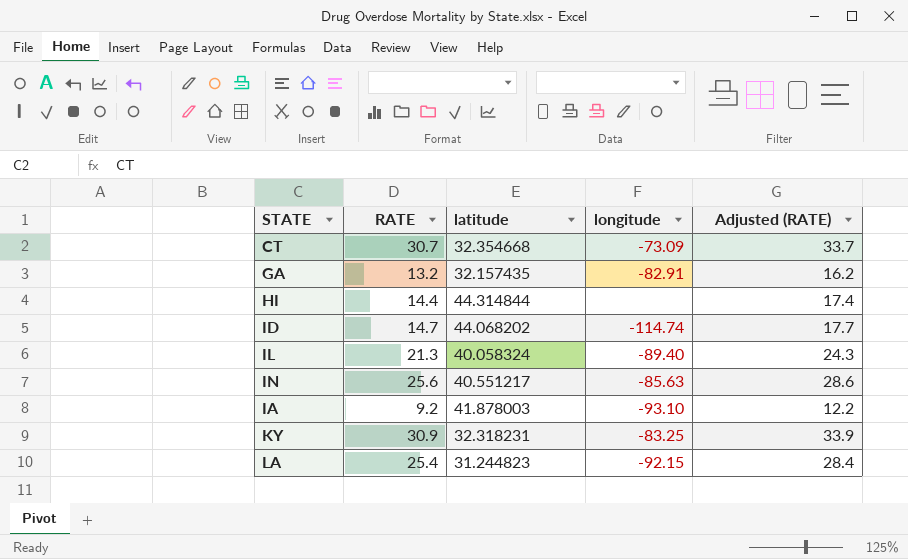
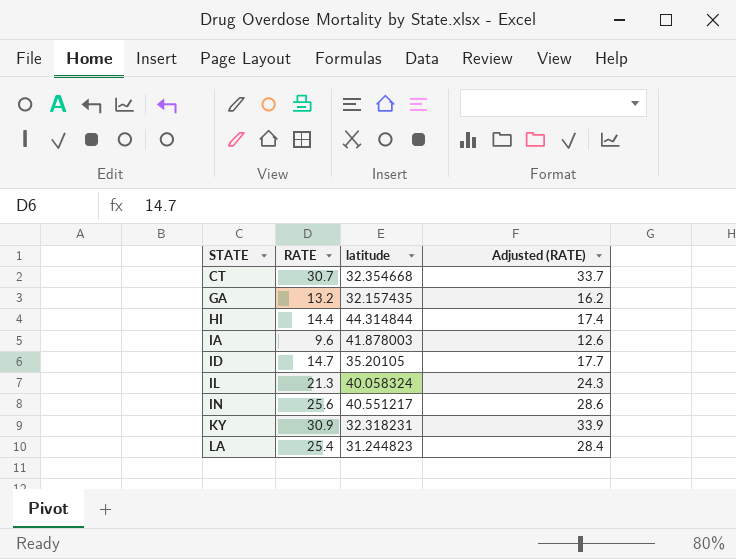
row order: none -> STATE ascending
column longitude | position: 4 -> none
IA | RATE: 9.2 -> 9.6
IA | Adjusted (RATE): 12.2 -> 12.6
ID | latitude: 44.068202 -> 35.20105

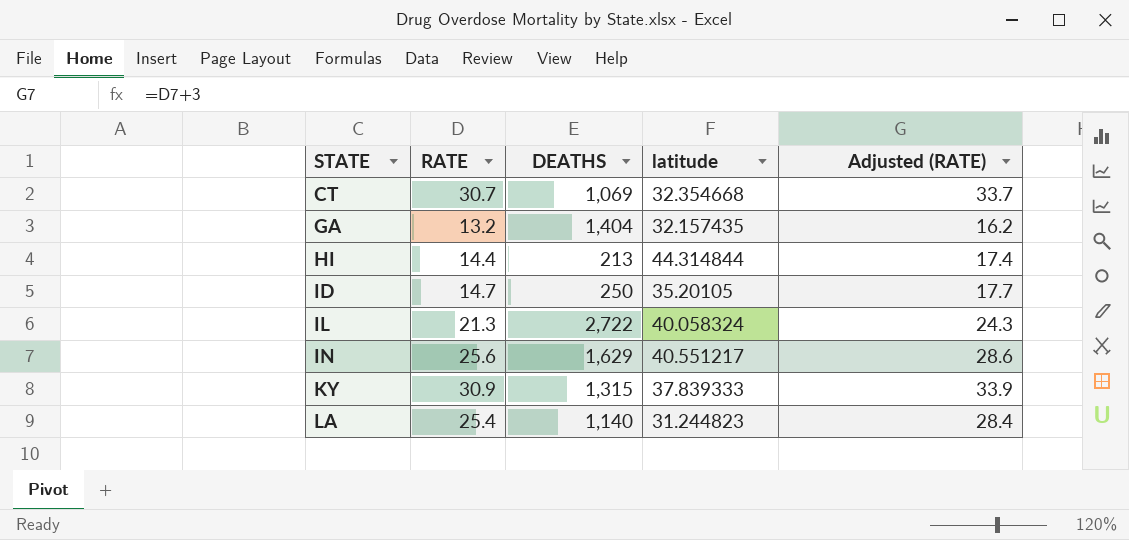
column DEATHS | position: none -> 3
row IA: 9.6 | 41.878003 | 12.6 -> none
KY | latitude: 32.318231 -> 37.839333

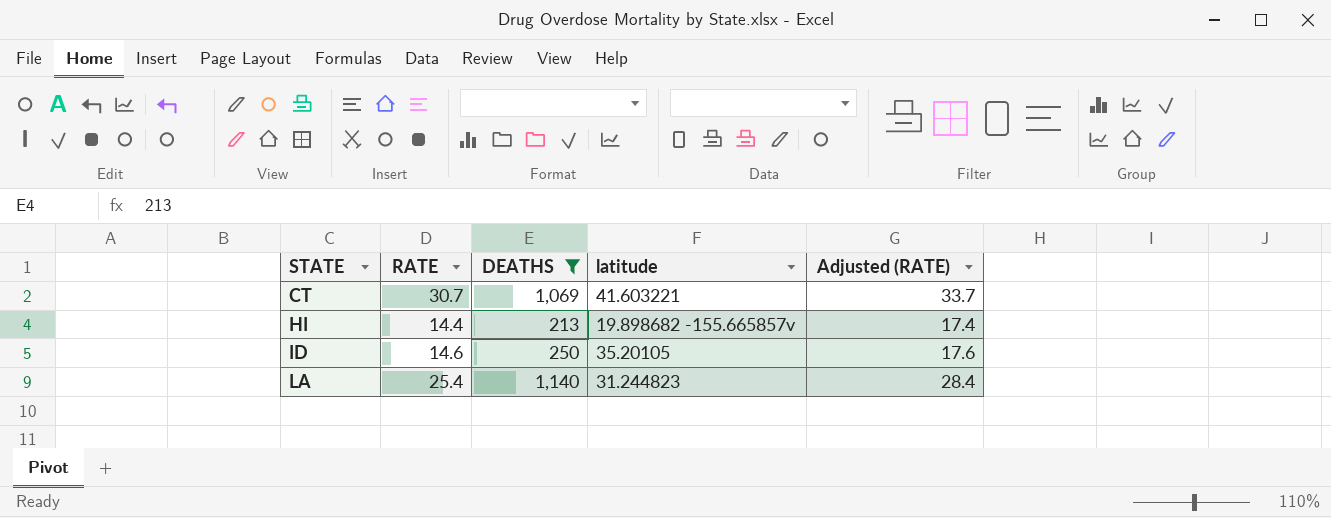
filter: none -> DEATHS <= 1,140
CT | latitude: 32.354668 -> 41.603221
HI | latitude: 44.314844 -> 19.898682 -155.665857v
ID | RATE: 14.7 -> 14.6
ID | Adjusted (RATE): 17.7 -> 17.6

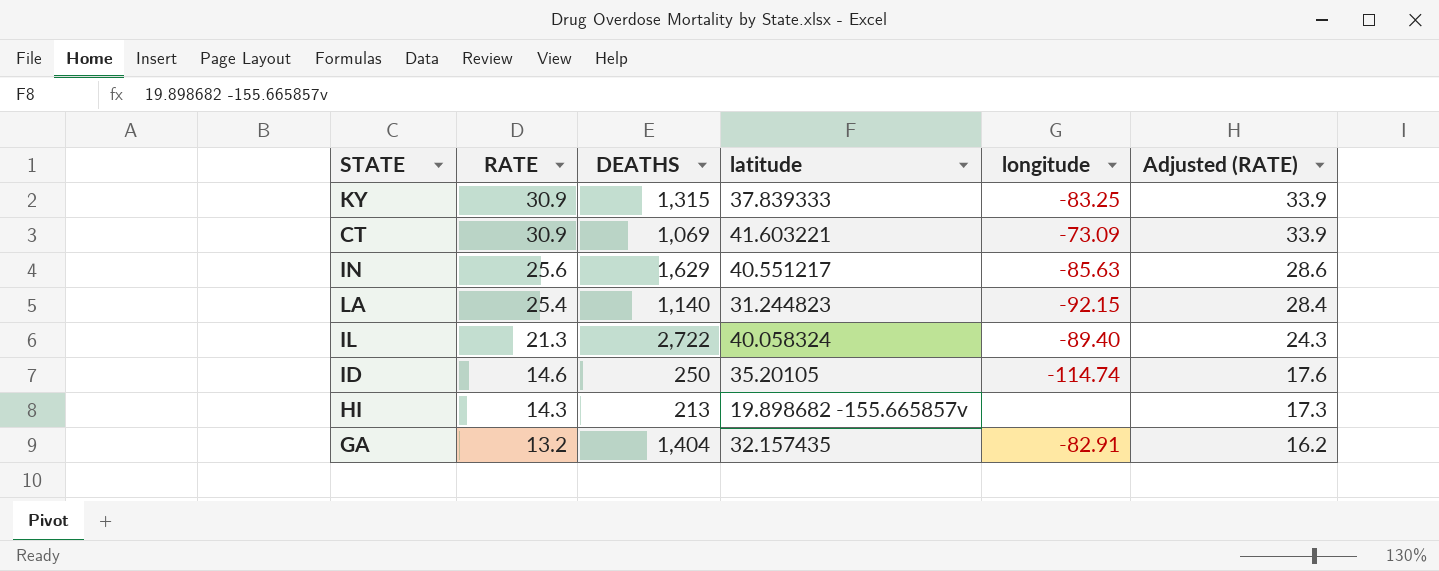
filter: DEATHS <= 1,140 -> none
row order: STATE ascending -> RATE descending
column longitude | position: none -> 5
CT | RATE: 30.7 -> 30.9
CT | Adjusted (RATE): 33.7 -> 33.9
HI | RATE: 14.4 -> 14.3
HI | Adjusted (RATE): 17.4 -> 17.3

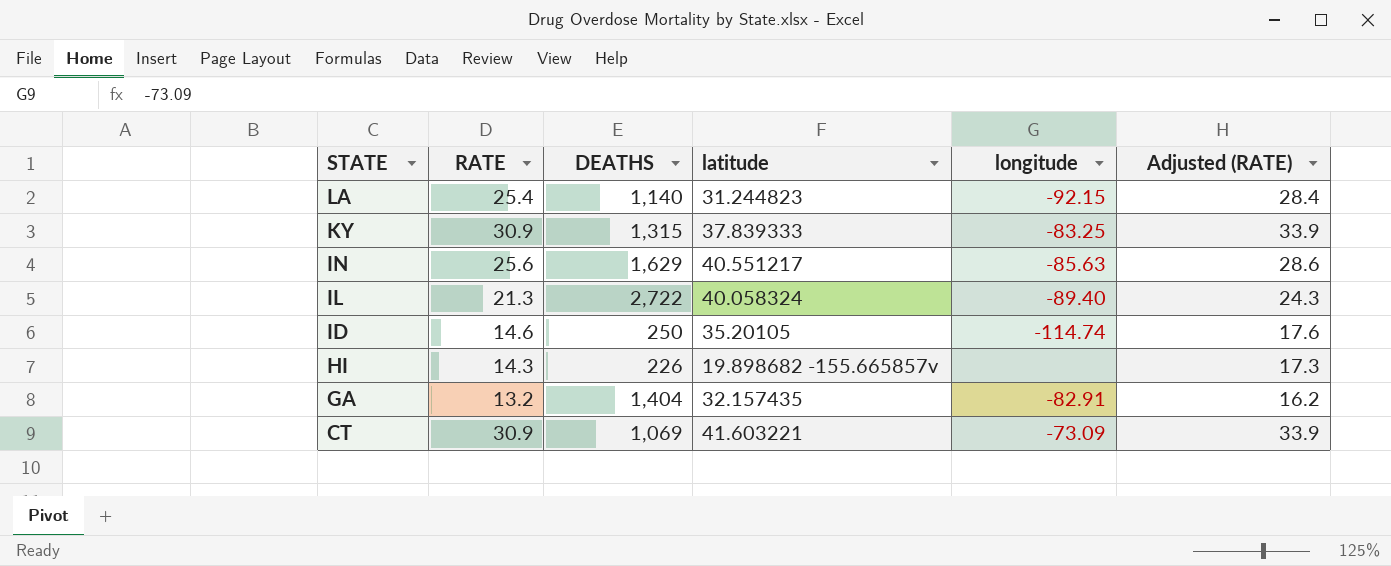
row order: RATE descending -> STATE descending
HI | DEATHS: 213 -> 226

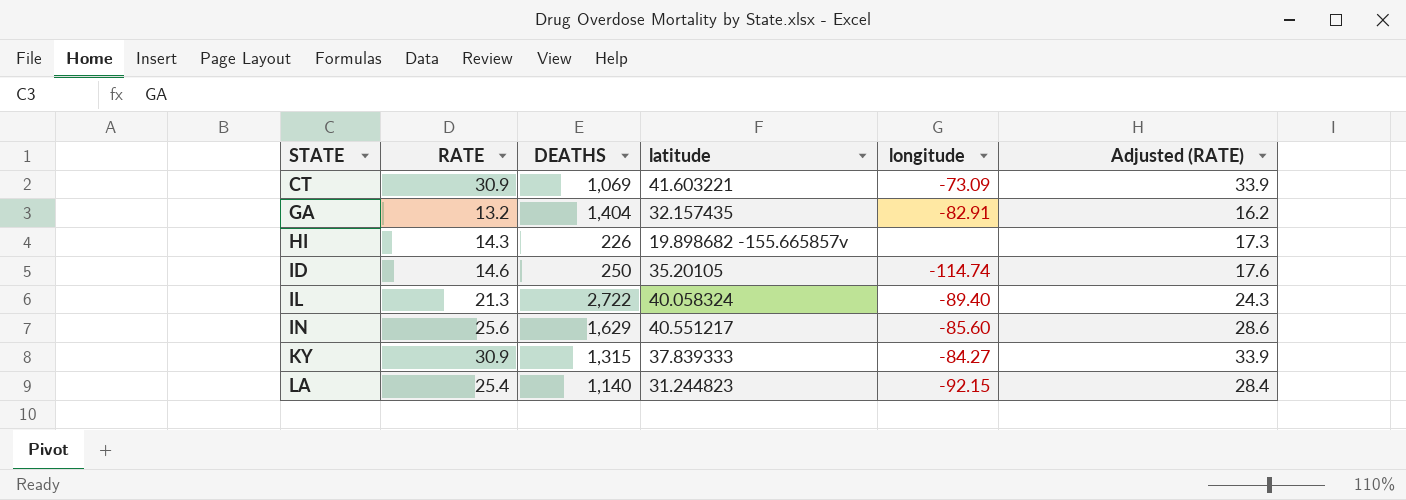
row order: STATE descending -> STATE ascending
IN | longitude: -85.63 -> -85.60
KY | longitude: -83.25 -> -84.27

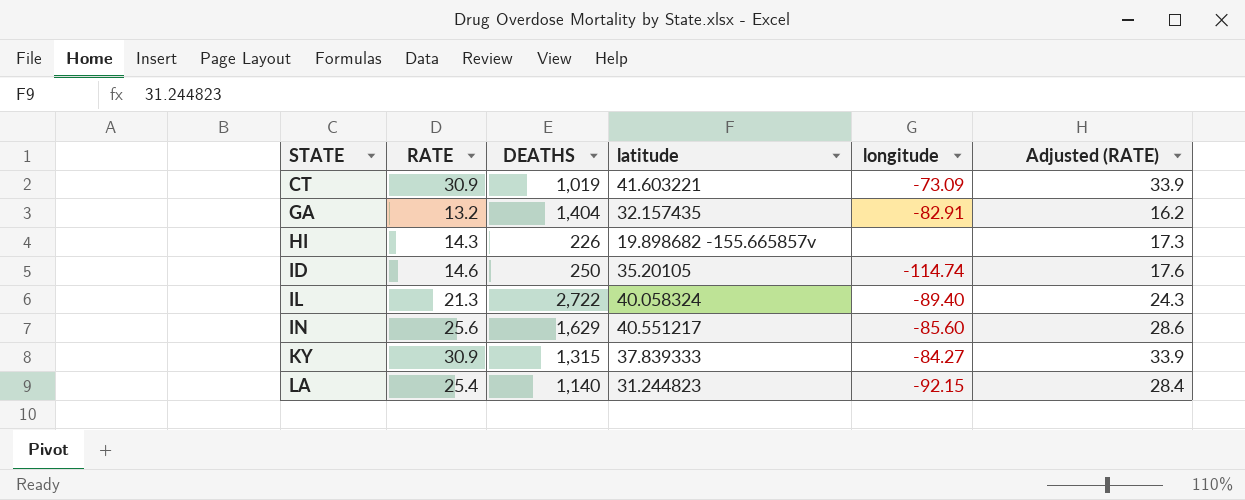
CT | DEATHS: 1,069 -> 1,019

